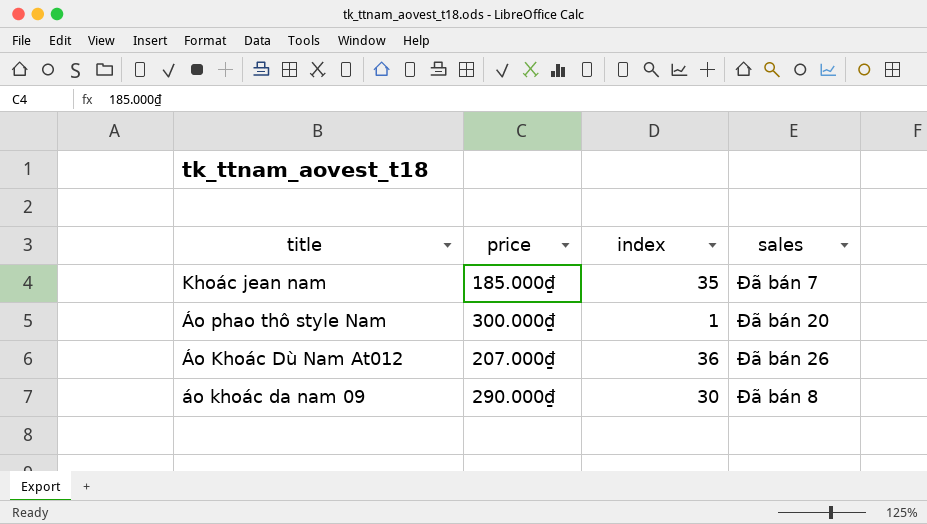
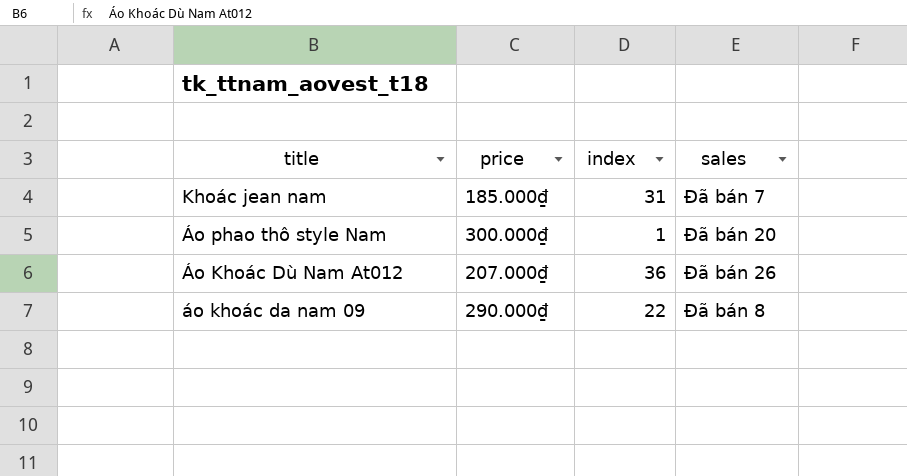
Khoác jean nam | index: 35 -> 31
áo khoác da nam 09 | index: 30 -> 22

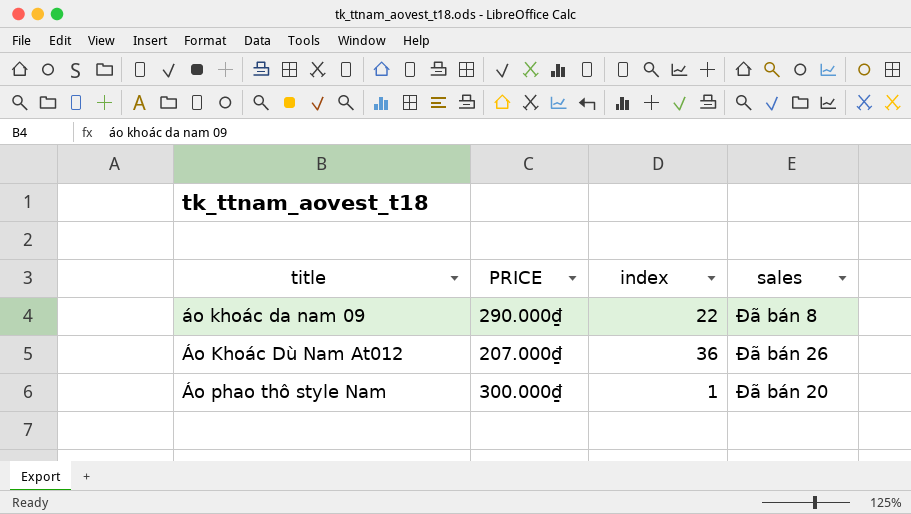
row order: title descending -> title ascending
column name: price -> PRICE
row Khoác jean nam: 185.000₫ | 31 | Đã bán 7 -> none

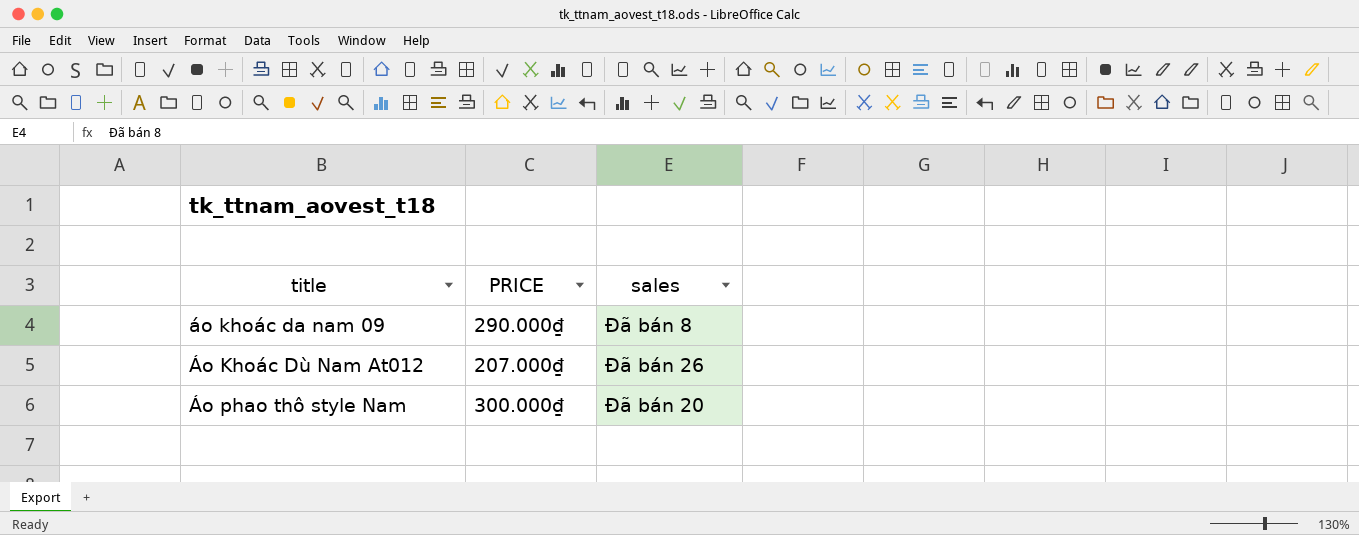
column index | position: 3 -> none

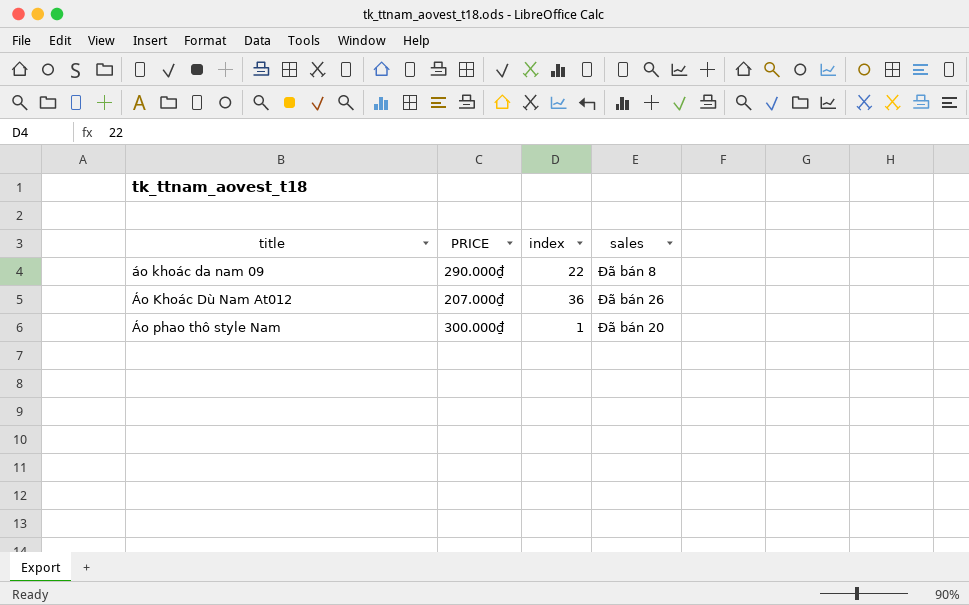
column index | position: none -> 3

